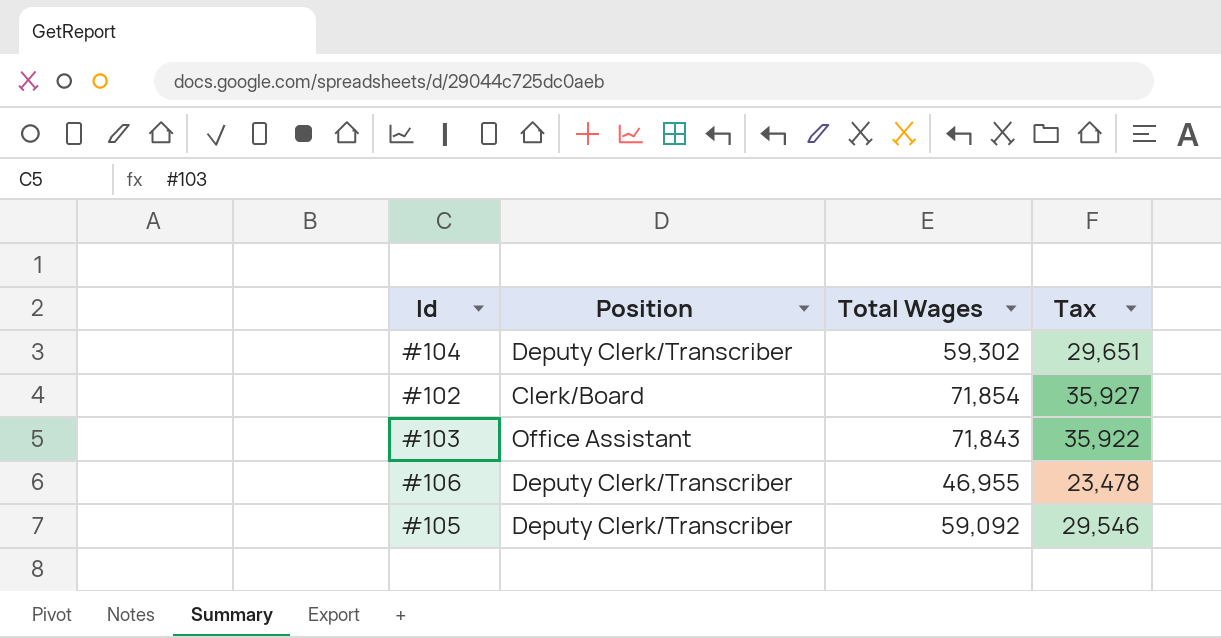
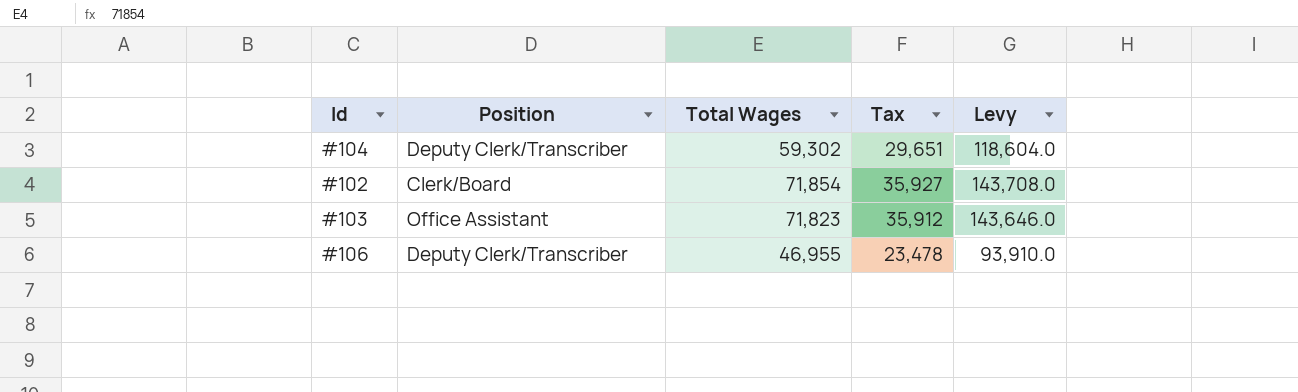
column Levy | formula: none -> [Total Wages] * 2
row #105: Deputy Clerk/Transcriber | 59,092 | 29,546 -> none
#103 | Total Wages: 71,843 -> 71,823
#103 | Tax: 35,922 -> 35,912

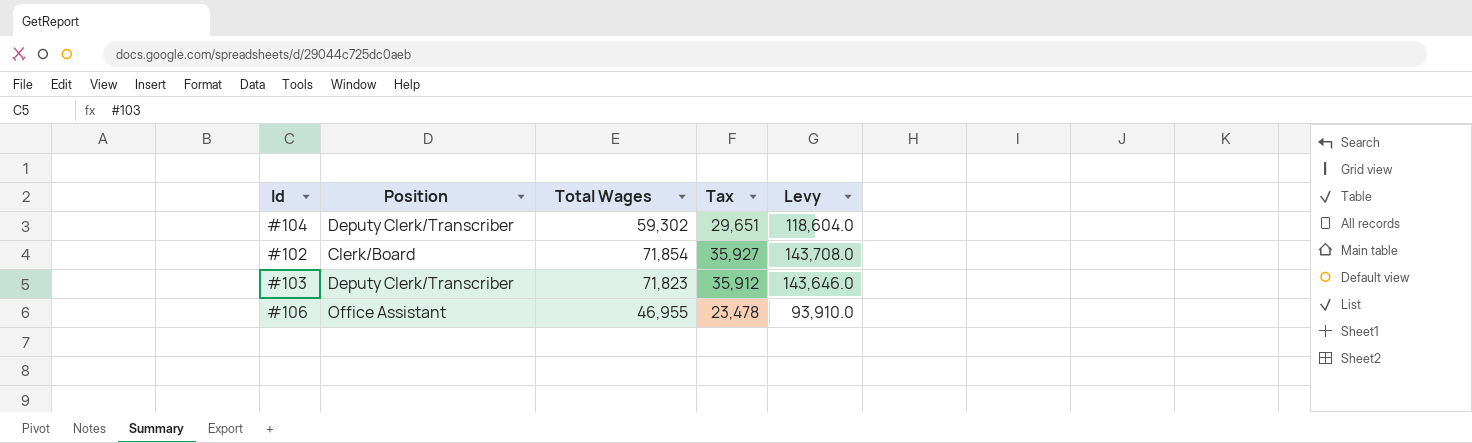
#103 | Position: Office Assistant -> Deputy Clerk/Transcriber
#106 | Position: Deputy Clerk/Transcriber -> Office Assistant

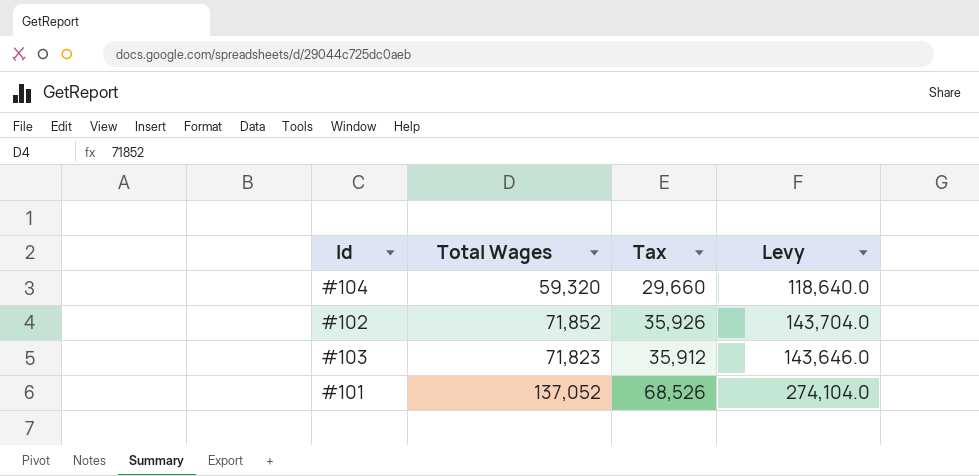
column Position | position: 2 -> none
row #106: Office Assistant | 46,955 | 23,478 | 93,910.0 -> none
#104 | Total Wages: 59,302 -> 59,320
#104 | Tax: 29,651 -> 29,660
#104 | Levy: 118,604.0 -> 118,640.0
#102 | Total Wages: 71,854 -> 71,852
#102 | Tax: 35,927 -> 35,926
#102 | Levy: 143,708.0 -> 143,704.0
row #101: none -> 137,052 | 68,526 | 274,104.0

